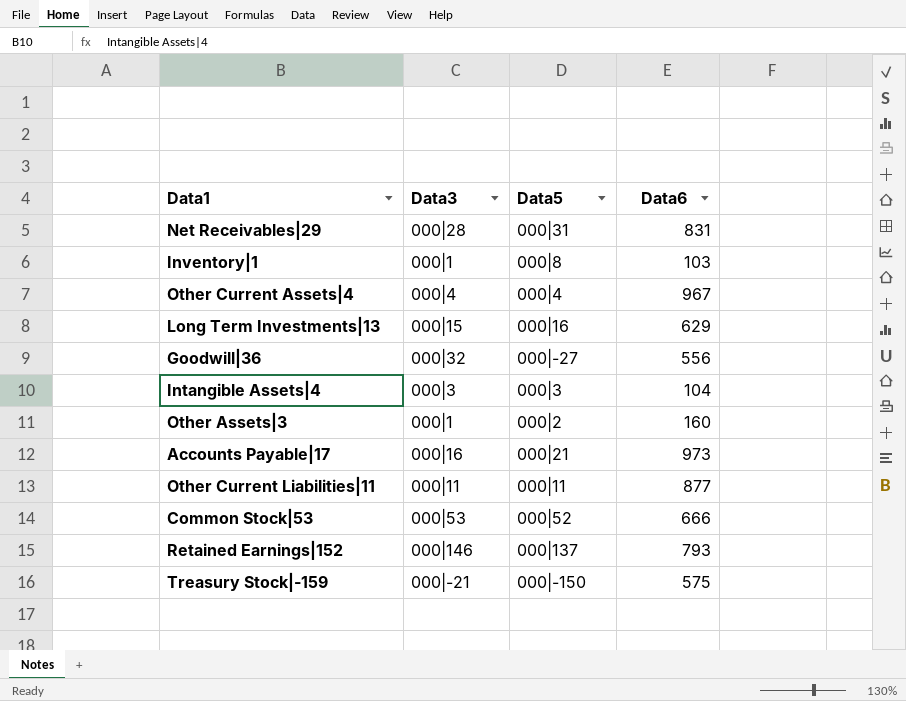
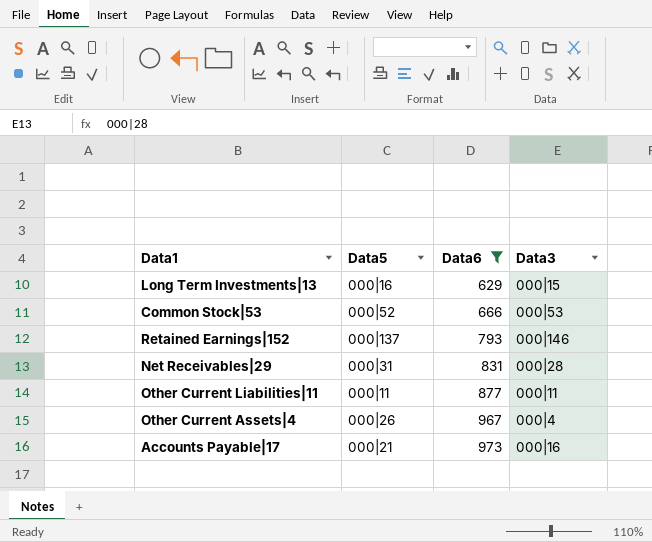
filter: none -> Data6 >= 629
row order: none -> Data6 ascending
column Data3 | position: 2 -> 4
Other Current Assets|4 | Data5: 000|4 -> 000|26

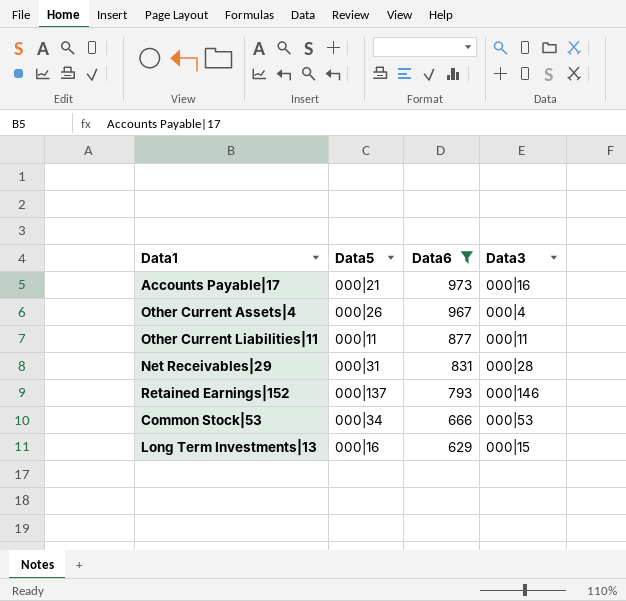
row order: Data6 ascending -> Data6 descending
Common Stock|53 | Data5: 000|52 -> 000|34

